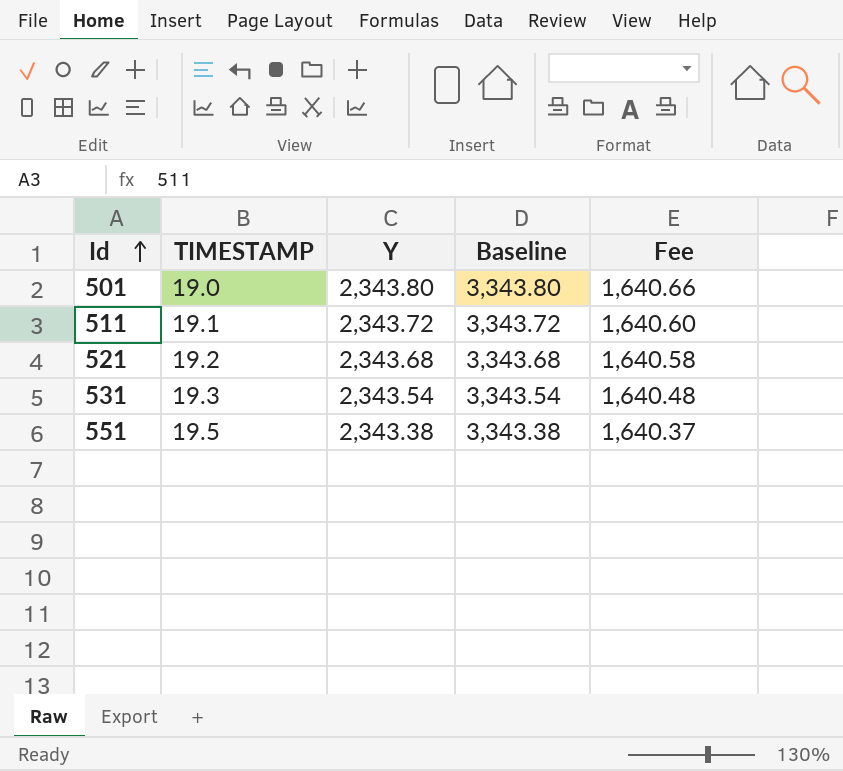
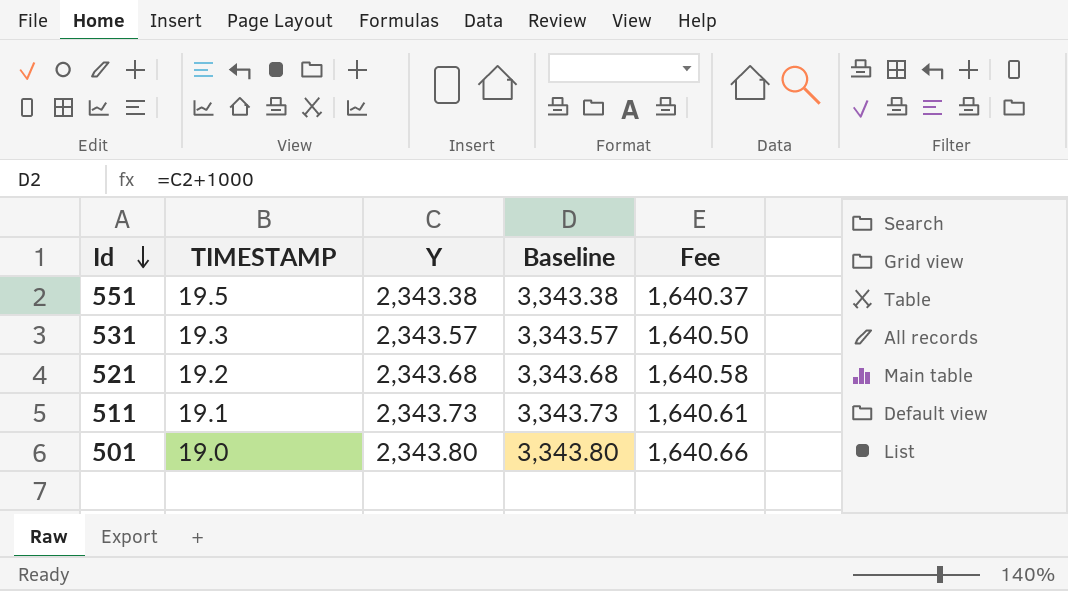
row order: Id ascending -> Id descending
531 | Y: 2,343.54 -> 2,343.57
531 | Baseline: 3,343.54 -> 3,343.57
531 | Fee: 1,640.48 -> 1,640.50
511 | Y: 2,343.72 -> 2,343.73
511 | Baseline: 3,343.72 -> 3,343.73
511 | Fee: 1,640.60 -> 1,640.61

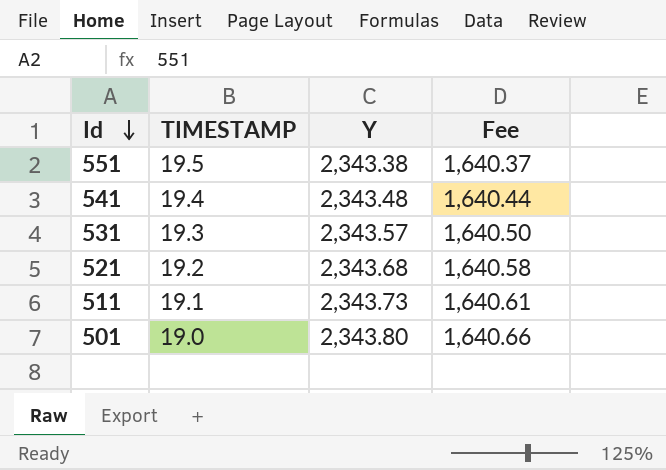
column Baseline | formula: [Y] + 1000 -> none
row 541: none -> 19.4 | 2,343.48 | 1,640.44

